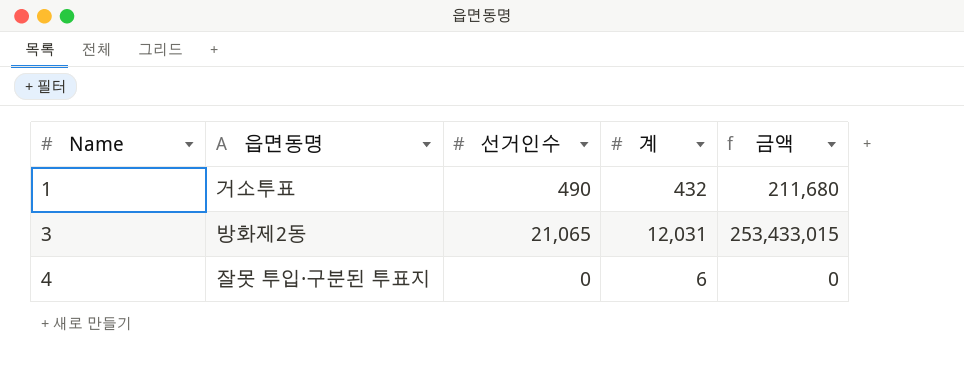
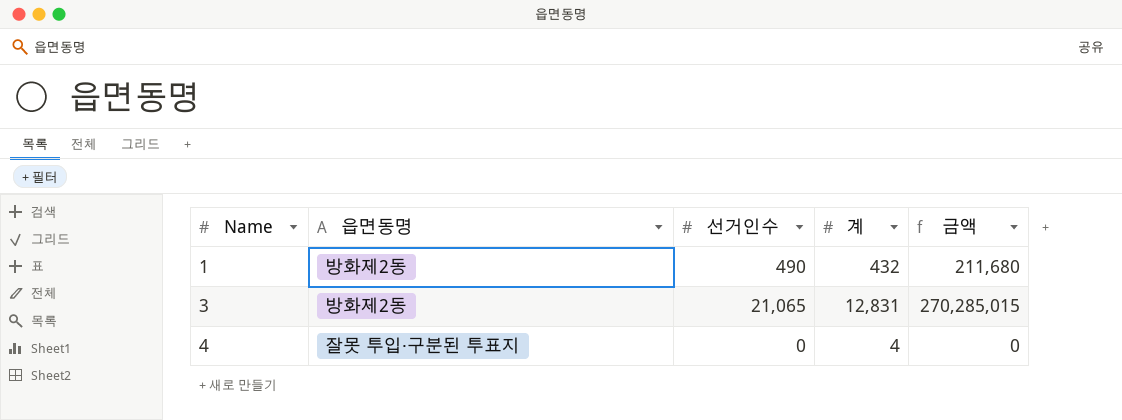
1 | 읍면동명: 거소투표 -> 방화제2동
3 | 계: 12,031 -> 12,831
3 | 금액: 253,433,015 -> 270,285,015
4 | 계: 6 -> 4

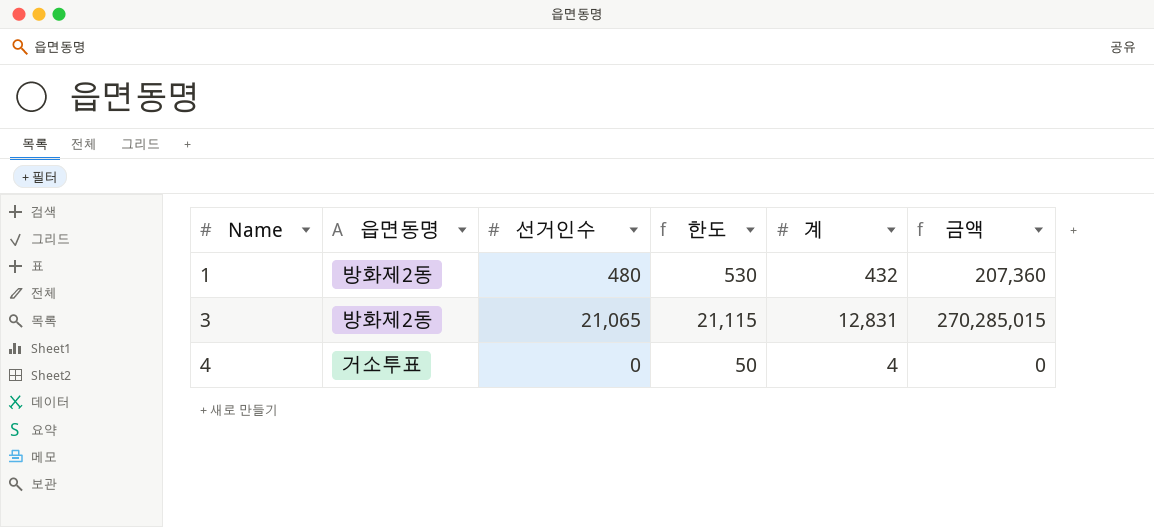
column 한도 | formula: none -> [선거인수] + 50
1 | 선거인수: 490 -> 480
1 | 금액: 211,680 -> 207,360
4 | 읍면동명: 잘못 투입·구분된 투표지 -> 거소투표

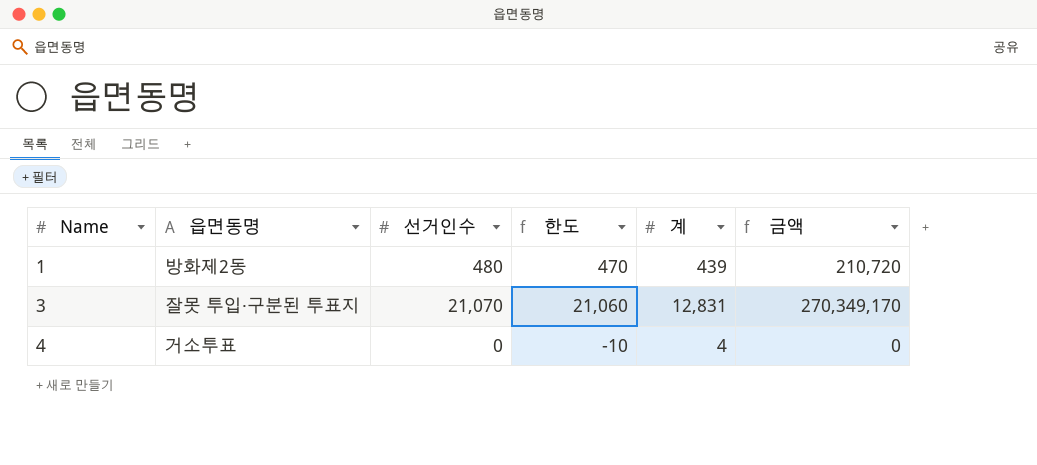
column 한도 | formula: [선거인수] + 50 -> [선거인수] - 10
1 | 계: 432 -> 439
1 | 금액: 207,360 -> 210,720
3 | 읍면동명: 방화제2동 -> 잘못 투입·구분된 투표지
3 | 선거인수: 21,065 -> 21,070
3 | 금액: 270,285,015 -> 270,349,170

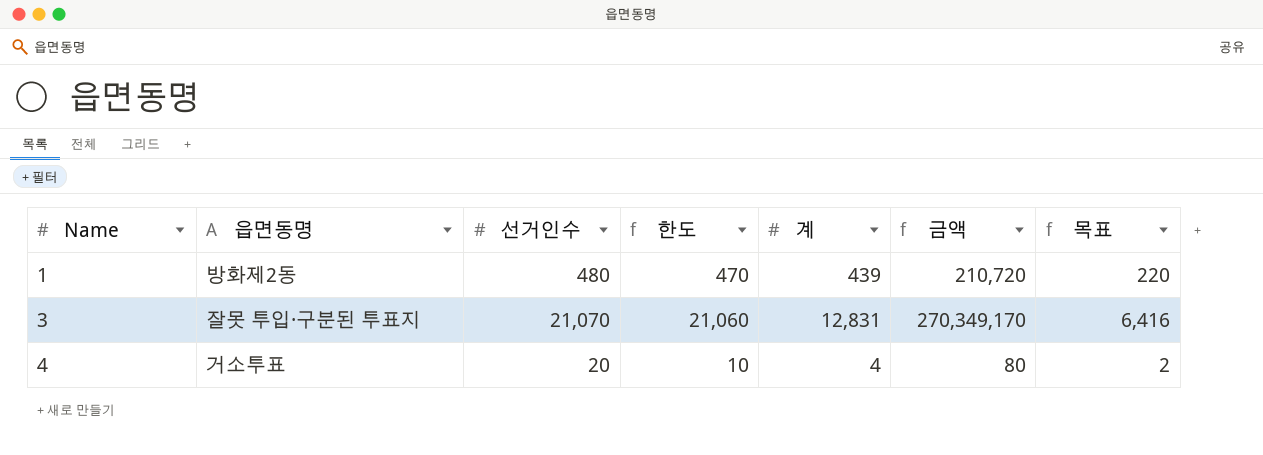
column 목표 | formula: none -> [계] * 0.5
4 | 선거인수: 0 -> 20
4 | 한도: -10 -> 10
4 | 금액: 0 -> 80

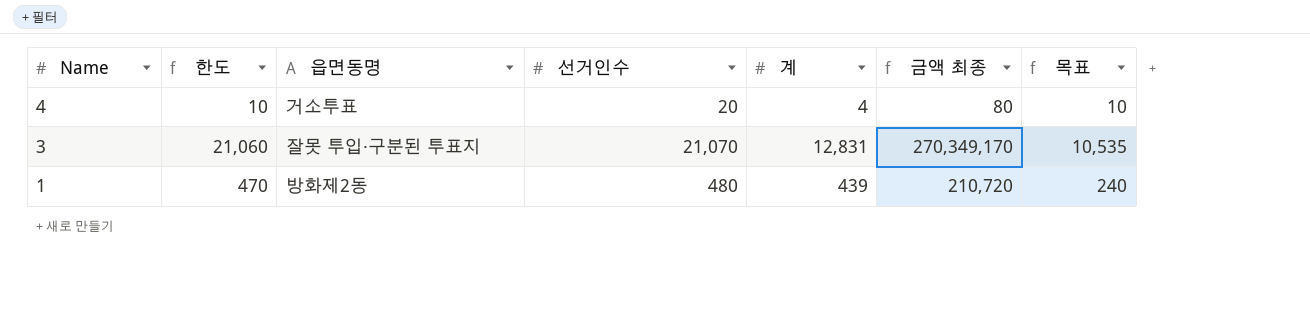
row order: Name ascending -> Name descending
column 한도 | position: 4 -> 2
column name: 금액 -> 금액 최종
column 목표 | formula: [계] * 0.5 -> [선거인수] * 0.5

